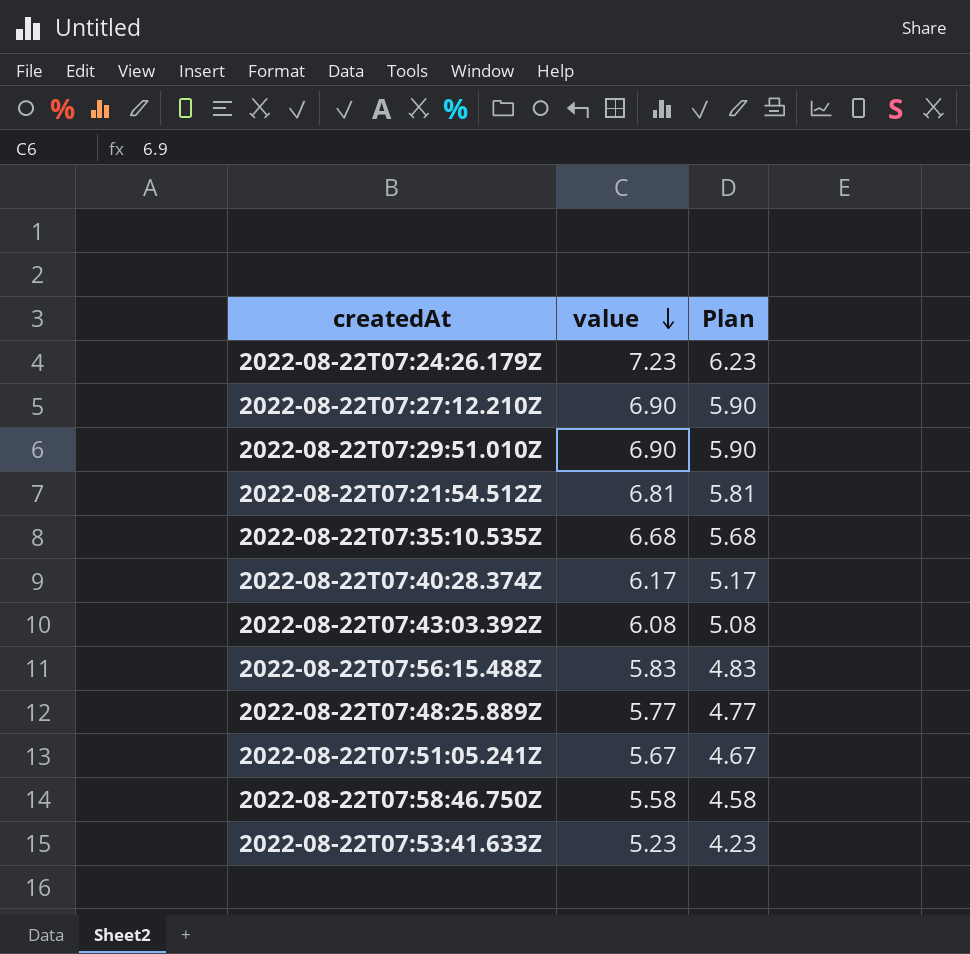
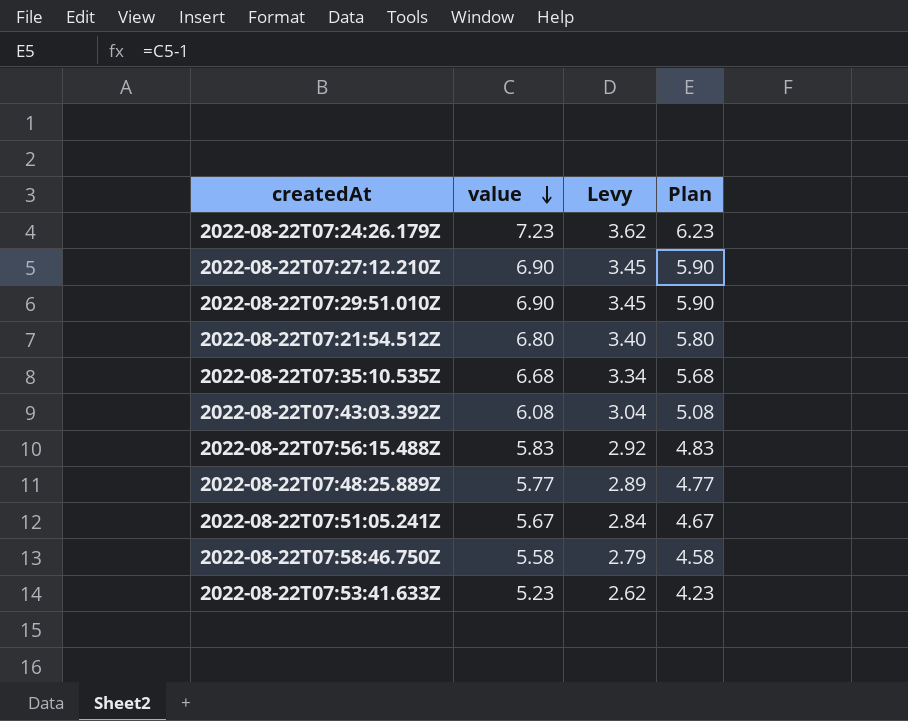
column Levy | formula: none -> [value] * 0.5
row 2022-08-22T07:40:28.374Z: 6.17 | 5.17 -> none
2022-08-22T07:21:54.512Z | value: 6.81 -> 6.80
2022-08-22T07:21:54.512Z | Plan: 5.81 -> 5.80

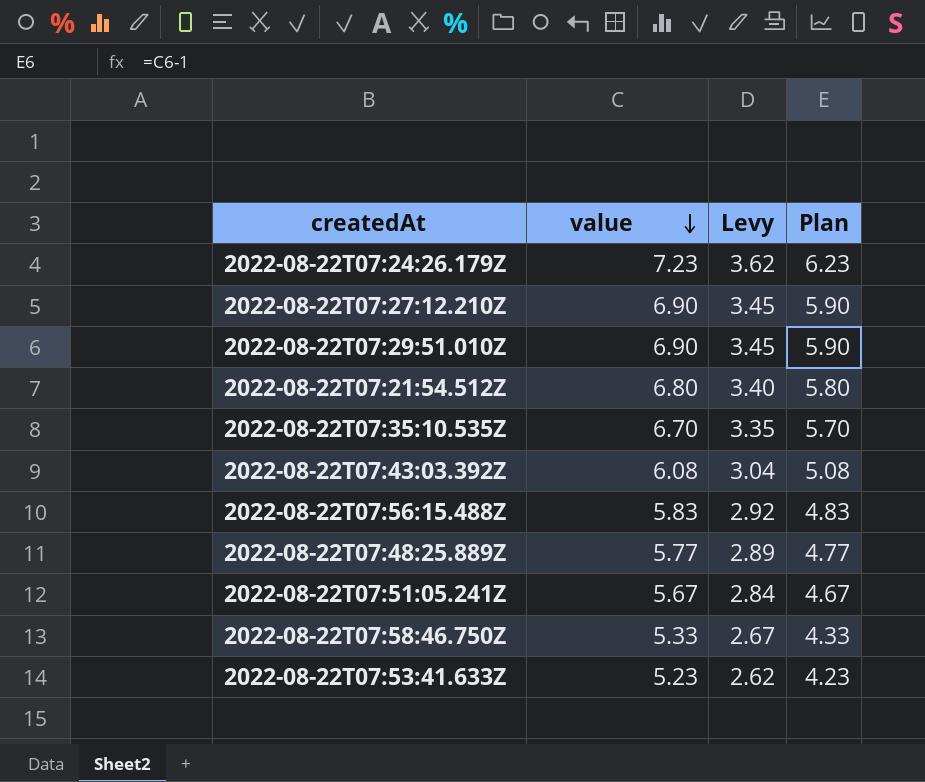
2022-08-22T07:35:10.535Z | value: 6.68 -> 6.70
2022-08-22T07:35:10.535Z | Levy: 3.34 -> 3.35
2022-08-22T07:35:10.535Z | Plan: 5.68 -> 5.70
2022-08-22T07:58:46.750Z | value: 5.58 -> 5.33
2022-08-22T07:58:46.750Z | Levy: 2.79 -> 2.67
2022-08-22T07:58:46.750Z | Plan: 4.58 -> 4.33

